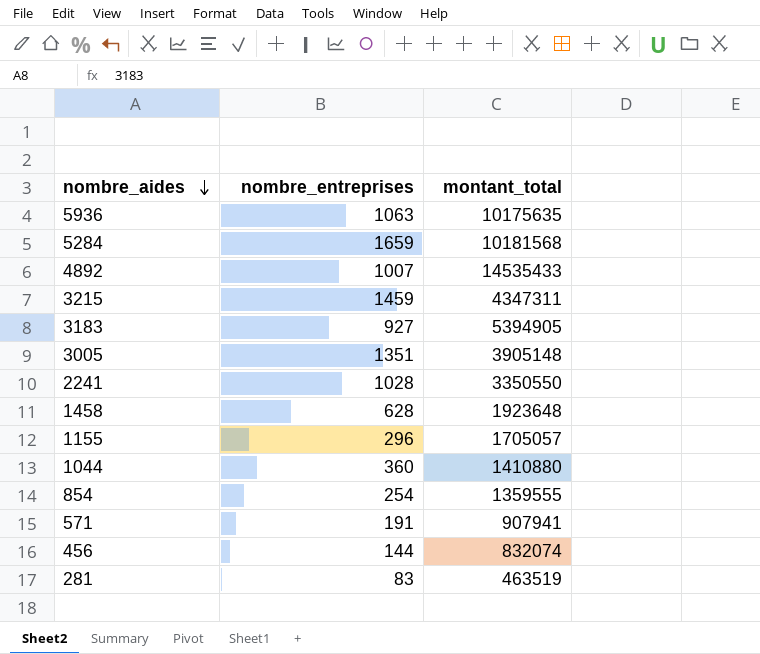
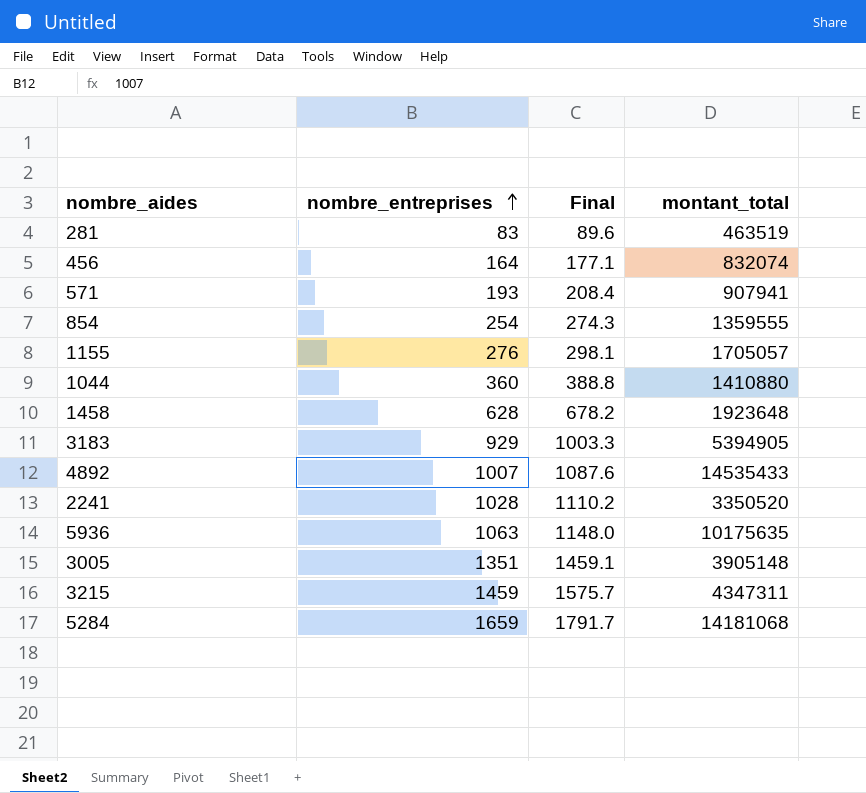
row order: nombre_aides descending -> nombre_entreprises ascending
column Final | formula: none -> [nombre_entreprises] * 1.08
456 | nombre_entreprises: 144 -> 164
571 | nombre_entreprises: 191 -> 193
1155 | nombre_entreprises: 296 -> 276
3183 | nombre_entreprises: 927 -> 929
2241 | montant_total: 3350550 -> 3350520
5284 | montant_total: 10181568 -> 14181068

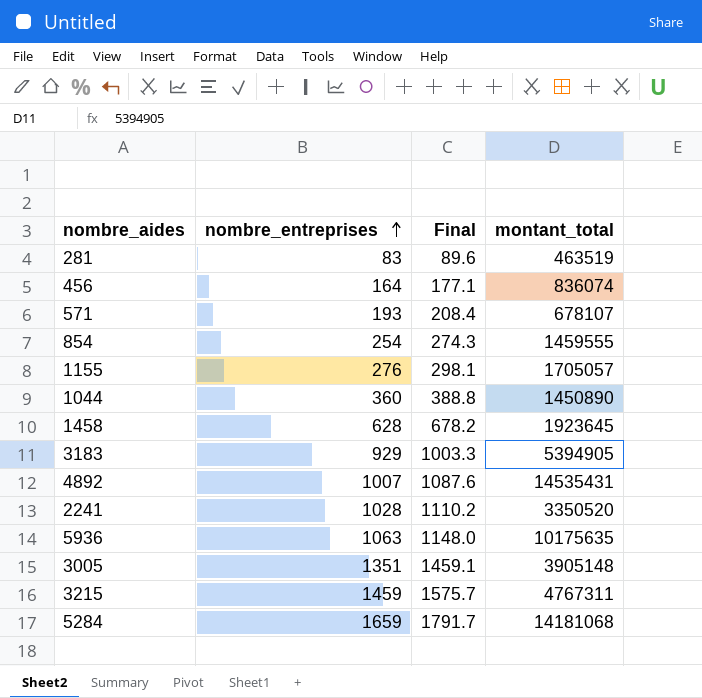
456 | montant_total: 832074 -> 836074
571 | montant_total: 907941 -> 678107
854 | montant_total: 1359555 -> 1459555
1044 | montant_total: 1410880 -> 1450890
1458 | montant_total: 1923648 -> 1923645
4892 | montant_total: 14535433 -> 14535431
3215 | montant_total: 4347311 -> 4767311

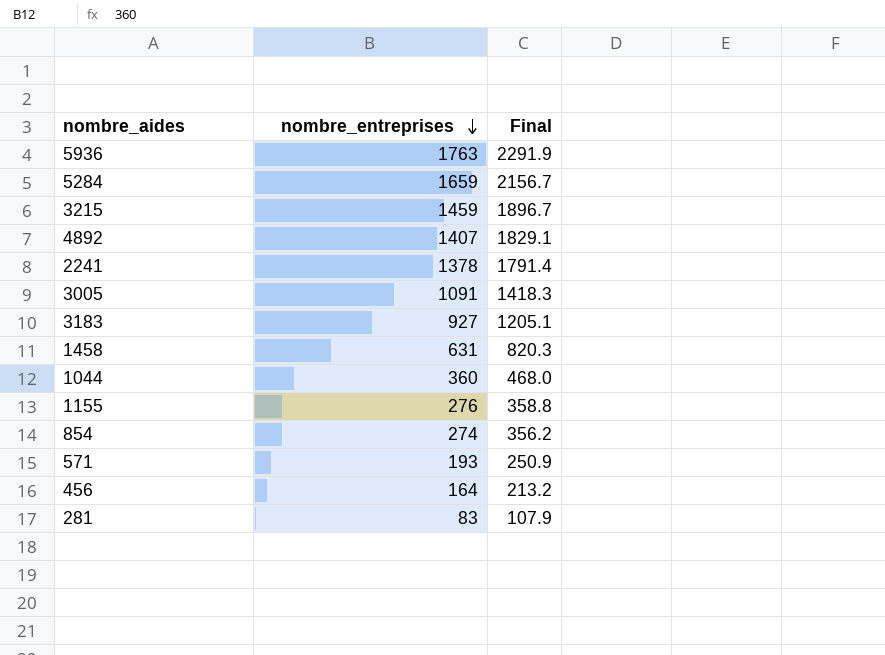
row order: nombre_entreprises ascending -> nombre_entreprises descending
column montant_total | position: 4 -> none
column Final | formula: [nombre_entreprises] * 1.08 -> [nombre_entreprises] * 1.3
5936 | nombre_entreprises: 1063 -> 1763
4892 | nombre_entreprises: 1007 -> 1407
2241 | nombre_entreprises: 1028 -> 1378
3005 | nombre_entreprises: 1351 -> 1091
3183 | nombre_entreprises: 929 -> 927
1458 | nombre_entreprises: 628 -> 631
854 | nombre_entreprises: 254 -> 274

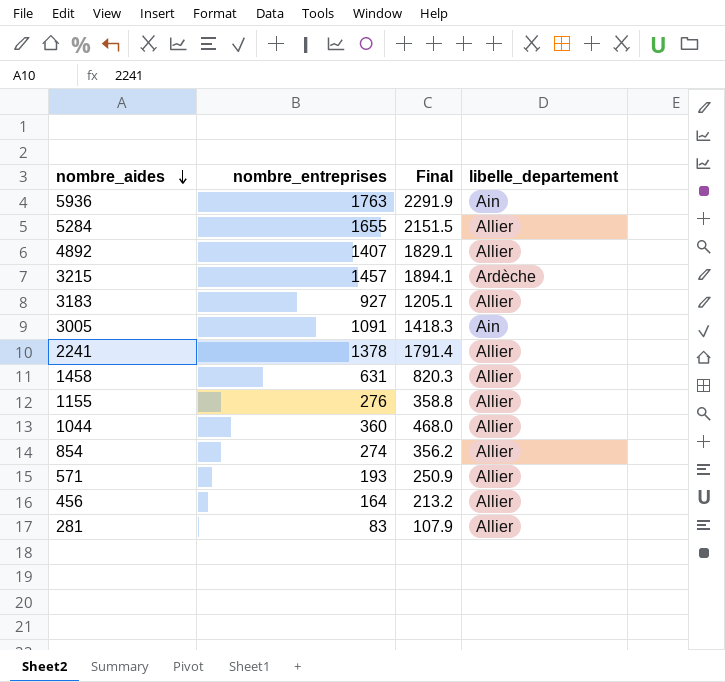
row order: nombre_entreprises descending -> nombre_aides descending
column libelle_departement | position: none -> 4
5284 | nombre_entreprises: 1659 -> 1655
5284 | Final: 2156.7 -> 2151.5
3215 | nombre_entreprises: 1459 -> 1457
3215 | Final: 1896.7 -> 1894.1

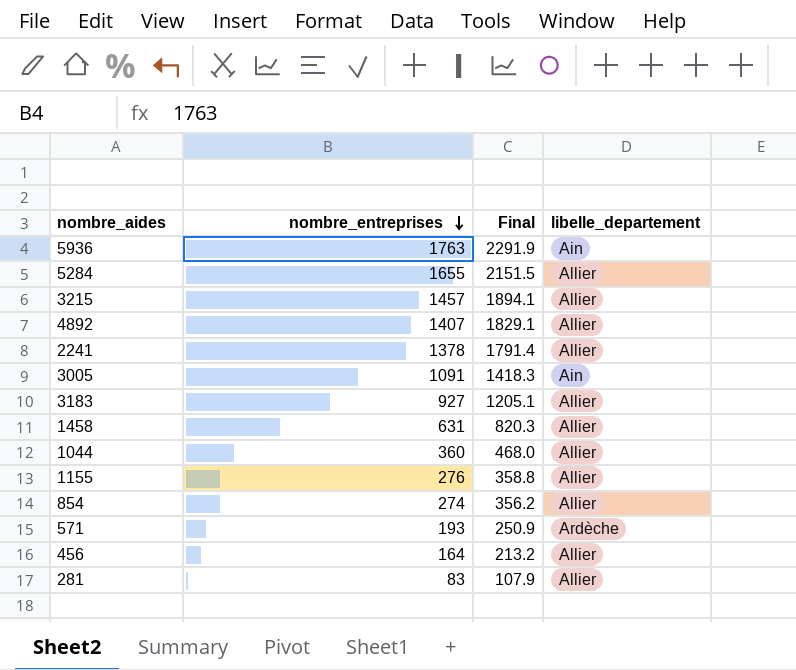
row order: nombre_aides descending -> nombre_entreprises descending
3215 | libelle_departement: Ardèche -> Allier
571 | libelle_departement: Allier -> Ardèche

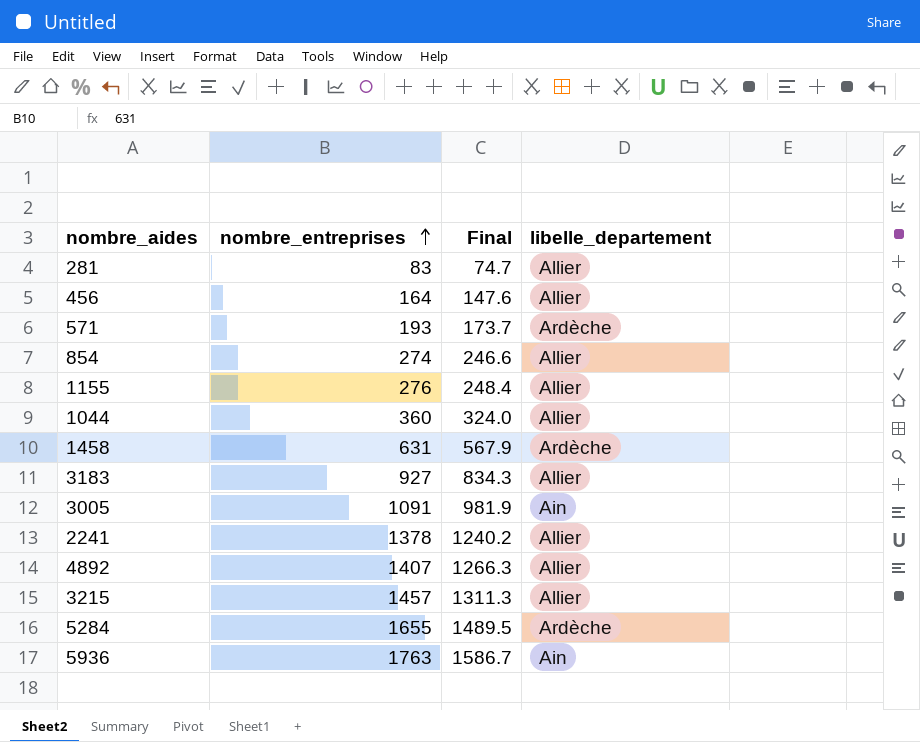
row order: nombre_entreprises descending -> nombre_entreprises ascending
column Final | formula: [nombre_entreprises] * 1.3 -> [nombre_entreprises] * 0.9
1458 | libelle_departement: Allier -> Ardèche
5284 | libelle_departement: Allier -> Ardèche

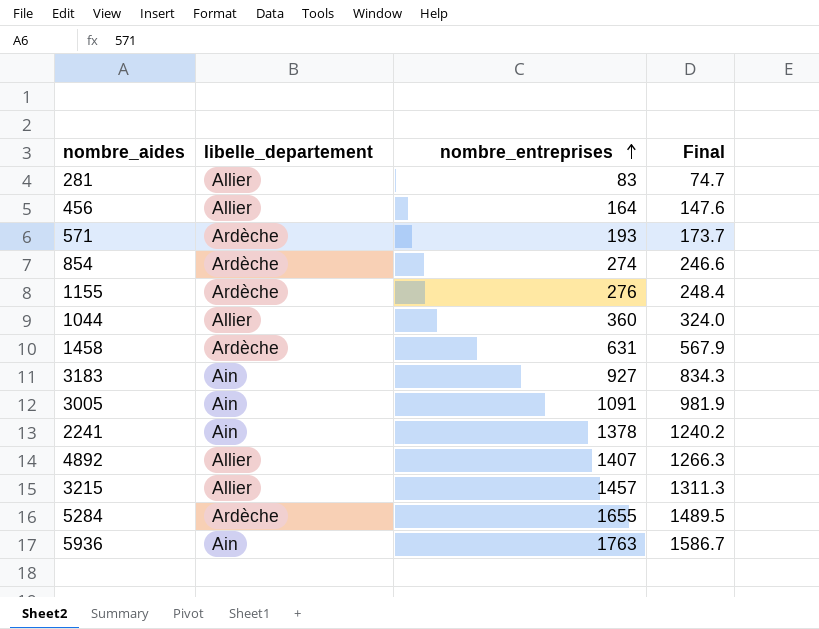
column libelle_departement | position: 4 -> 2
854 | libelle_departement: Allier -> Ardèche
1155 | libelle_departement: Allier -> Ardèche
3183 | libelle_departement: Allier -> Ain
2241 | libelle_departement: Allier -> Ain

